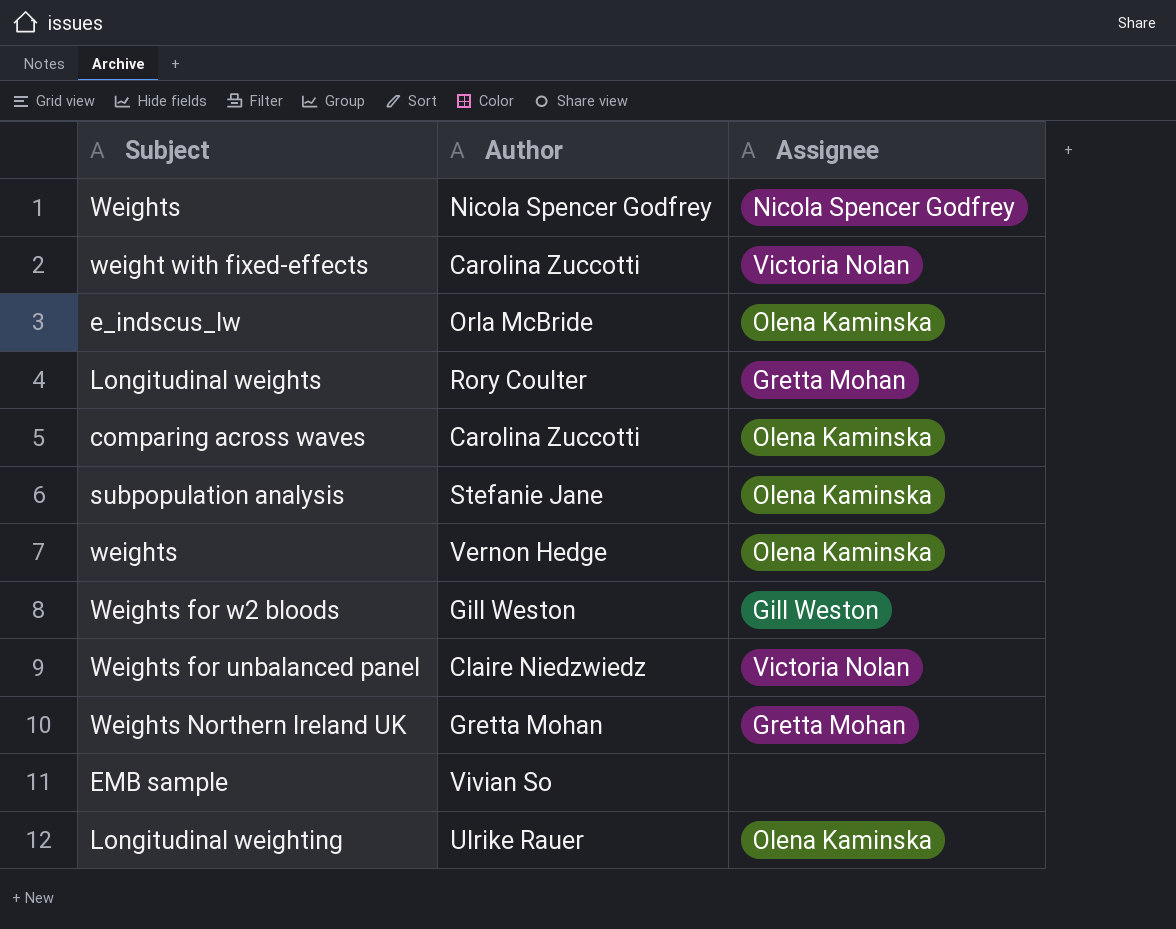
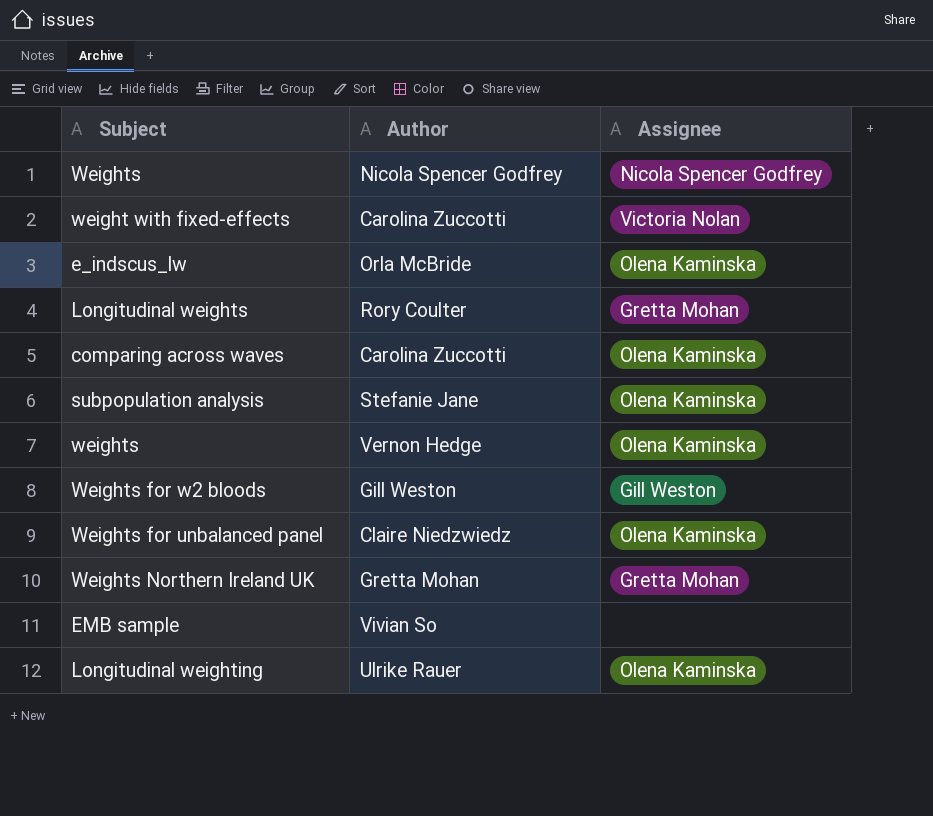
Weights for unbalanced panel | Assignee: Victoria Nolan -> Olena Kaminska

